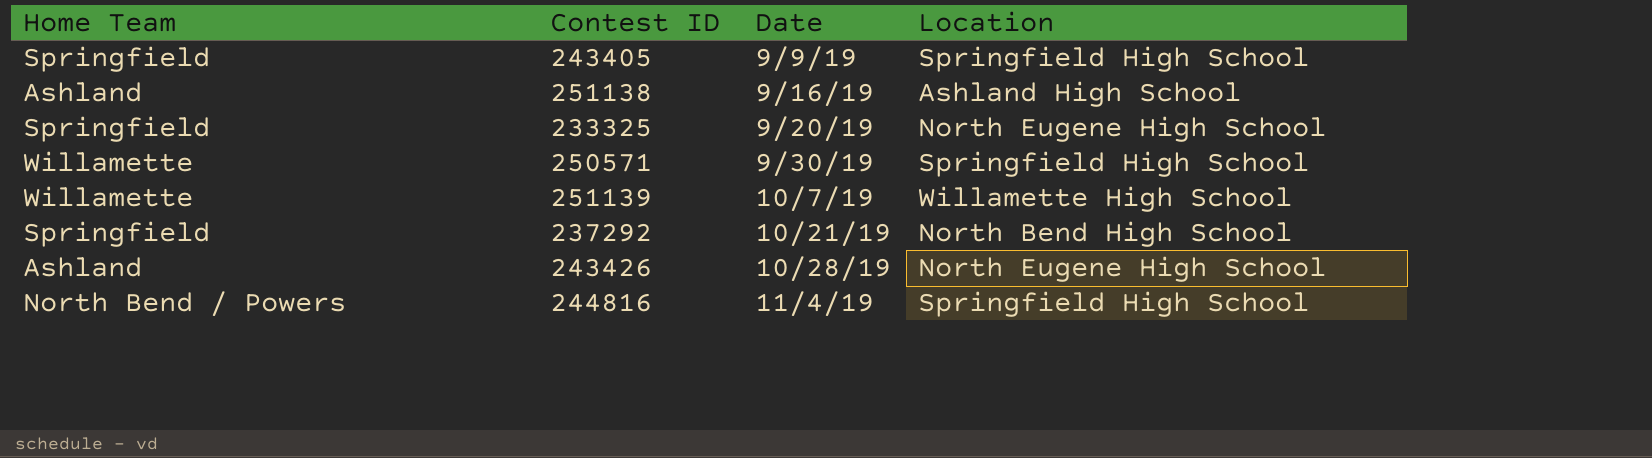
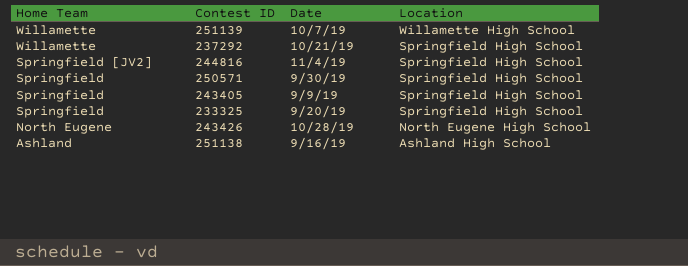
row order: Date ascending -> Home Team descending
237292 | Home Team: Springfield -> Willamette
237292 | Location: North Bend High School -> Springfield High School
244816 | Home Team: North Bend / Powers -> Springfield [JV2]
250571 | Home Team: Willamette -> Springfield
233325 | Location: North Eugene High School -> Springfield High School
243426 | Home Team: Ashland -> North Eugene

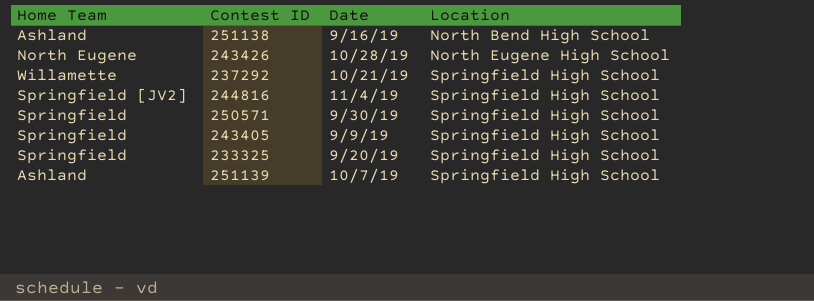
row order: Home Team descending -> Location ascending
251138 | Location: Ashland High School -> North Bend High School
251139 | Home Team: Willamette -> Ashland
251139 | Location: Willamette High School -> Springfield High School

